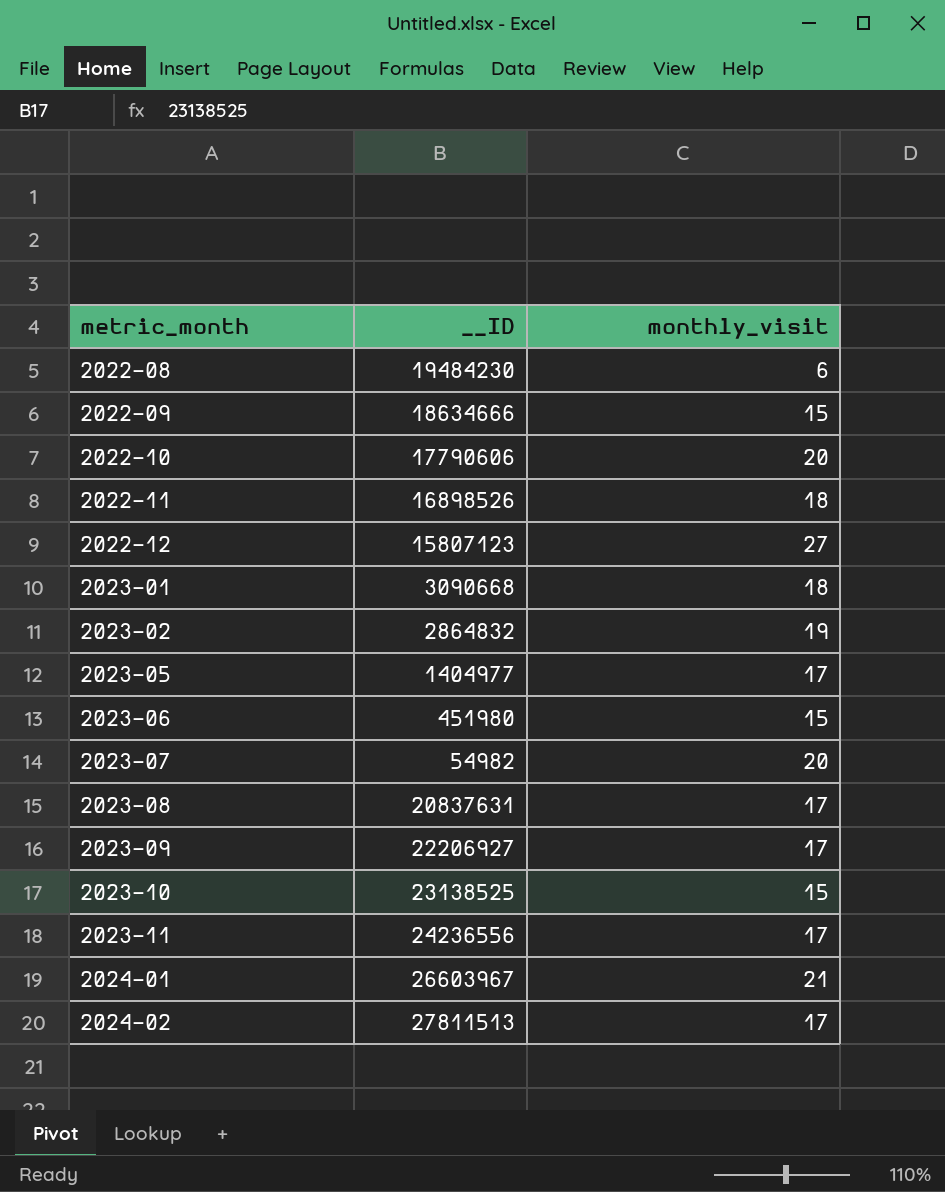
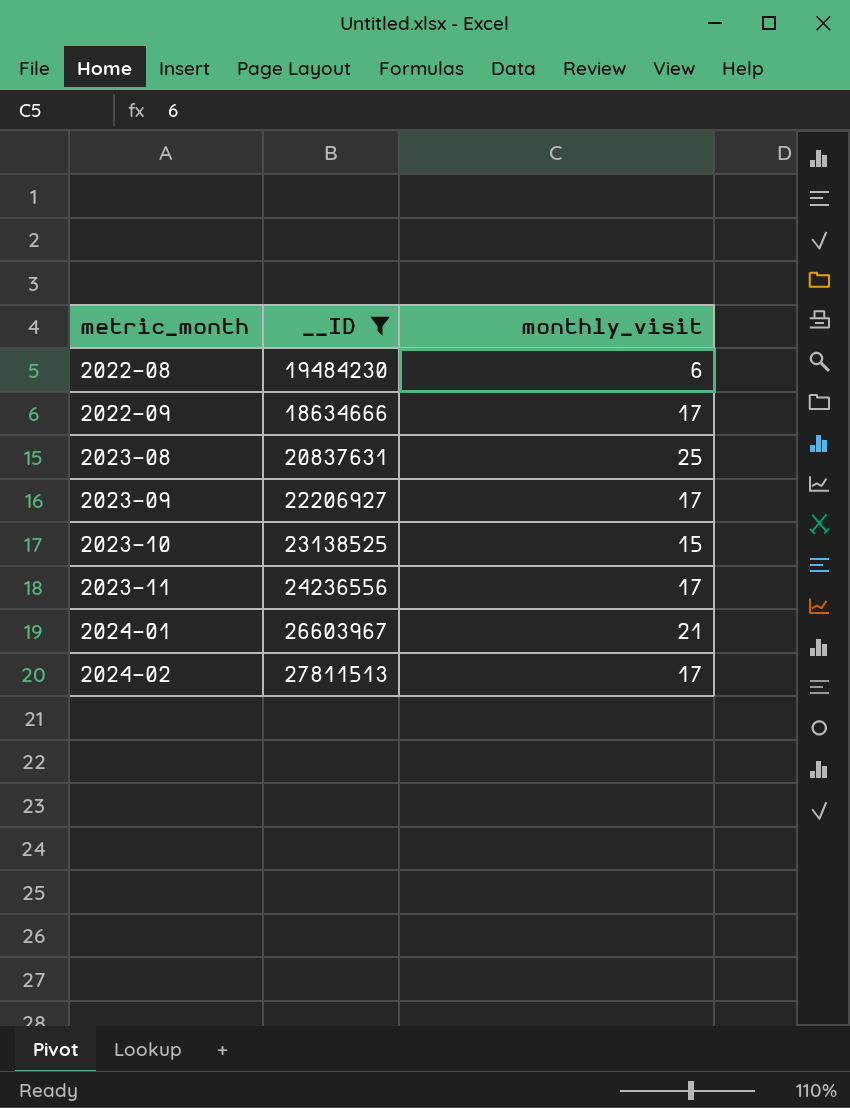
filter: none -> __ID >= 18634666
2022-09 | monthly_visit: 15 -> 17
2023-08 | monthly_visit: 17 -> 25

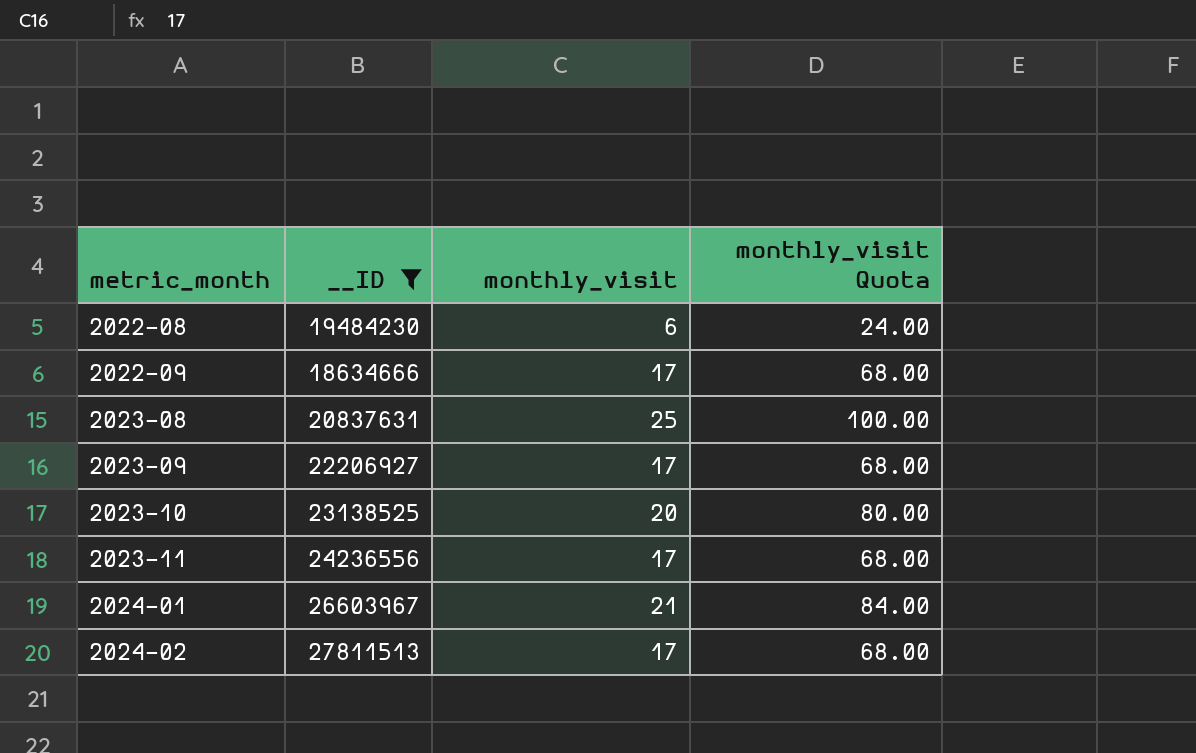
column monthly_visit Quota | formula: none -> [monthly_visit] * 4
2023-10 | monthly_visit: 15 -> 20

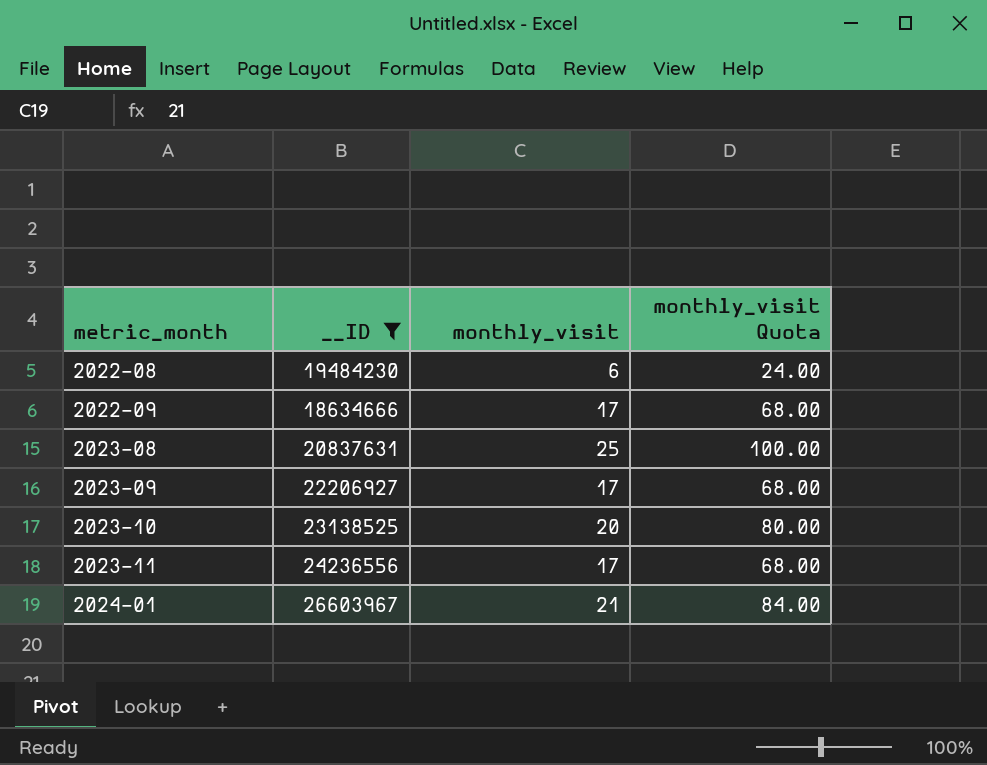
row 2024-02: 27811513 | 17 | 68.00 -> none

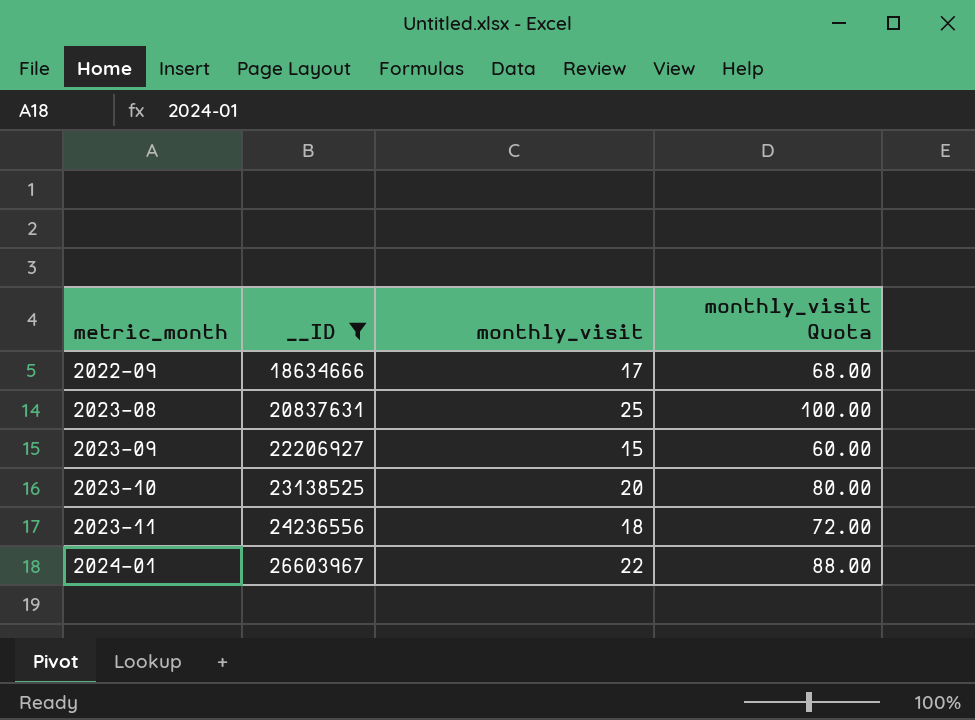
row 2022-08: 19484230 | 6 | 24.00 -> none
2023-09 | monthly_visit: 17 -> 15
2023-09 | monthly_visit Quota: 68.00 -> 60.00
2023-11 | monthly_visit: 17 -> 18
2023-11 | monthly_visit Quota: 68.00 -> 72.00
2024-01 | monthly_visit: 21 -> 22
2024-01 | monthly_visit Quota: 84.00 -> 88.00

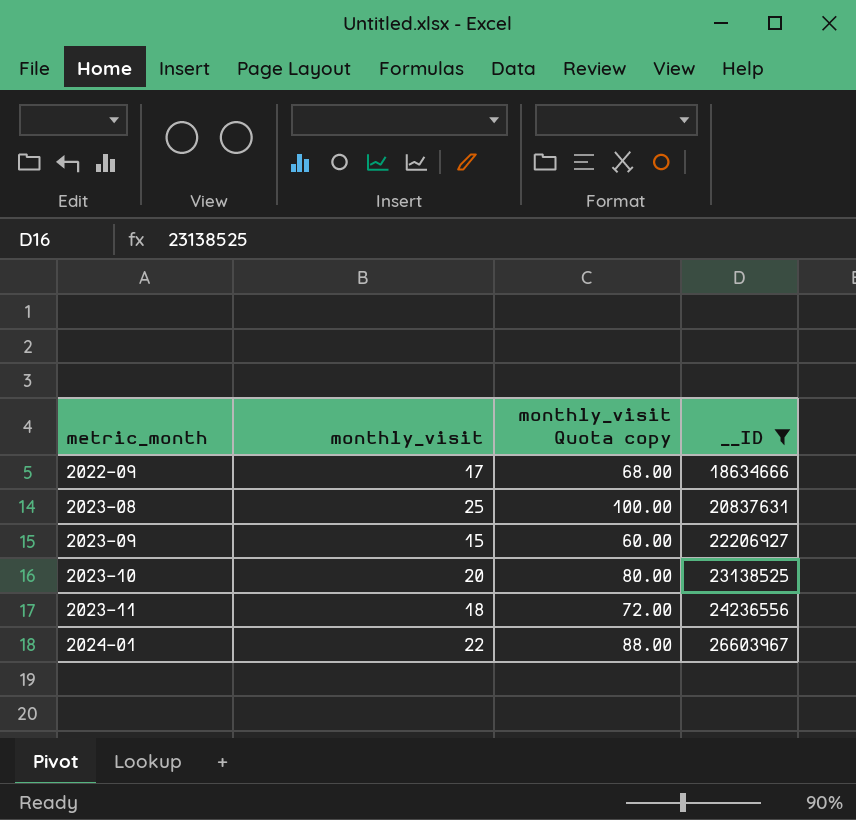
column name: monthly_visit Quota -> monthly_visit Quota copy
column __ID | position: 2 -> 4

